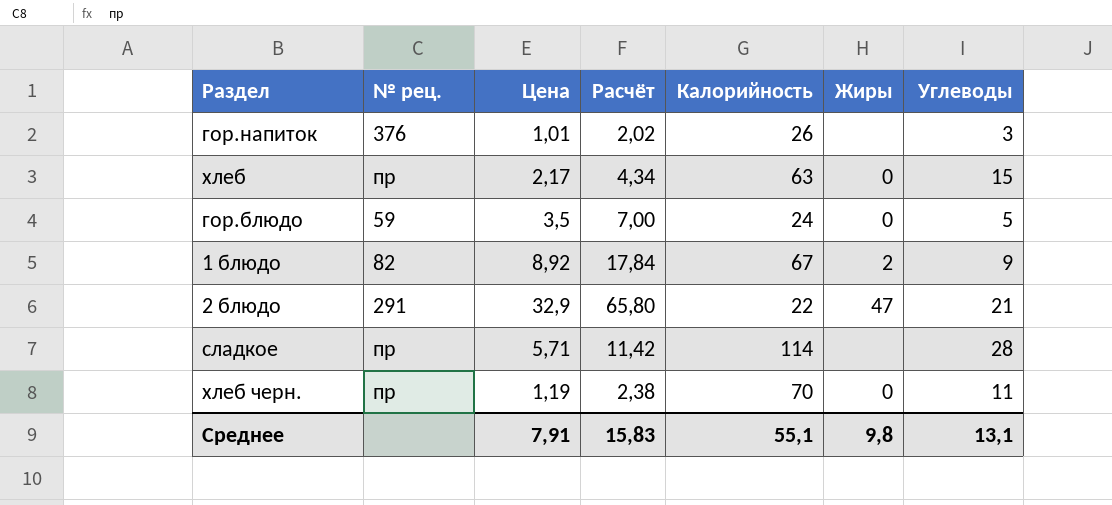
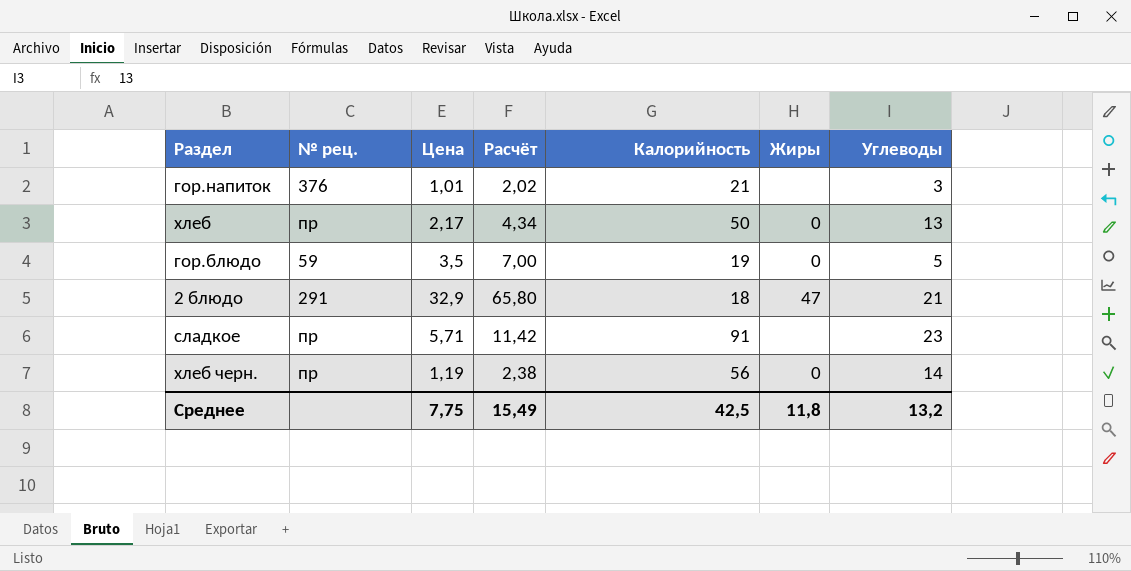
row 1 блюдо: 82 | 8,92 | 17,84 | 67 | 2 | 9 -> none
гор.напиток | Калорийность: 26 -> 21
хлеб | Калорийность: 63 -> 50
хлеб | Углеводы: 15 -> 13
гор.блюдо | Калорийность: 24 -> 19
2 блюдо | Калорийность: 22 -> 18
сладкое | Калорийность: 114 -> 91
сладкое | Углеводы: 28 -> 23
хлеб черн. | Калорийность: 70 -> 56
хлеб черн. | Углеводы: 11 -> 14
Среднее | Цена: 7,91 -> 7,75
Среднее | Расчёт: 15,83 -> 15,49
Среднее | Калорийность: 55,1 -> 42,5
Среднее | Жиры: 9,8 -> 11,8
Среднее | Углеводы: 13,1 -> 13,2

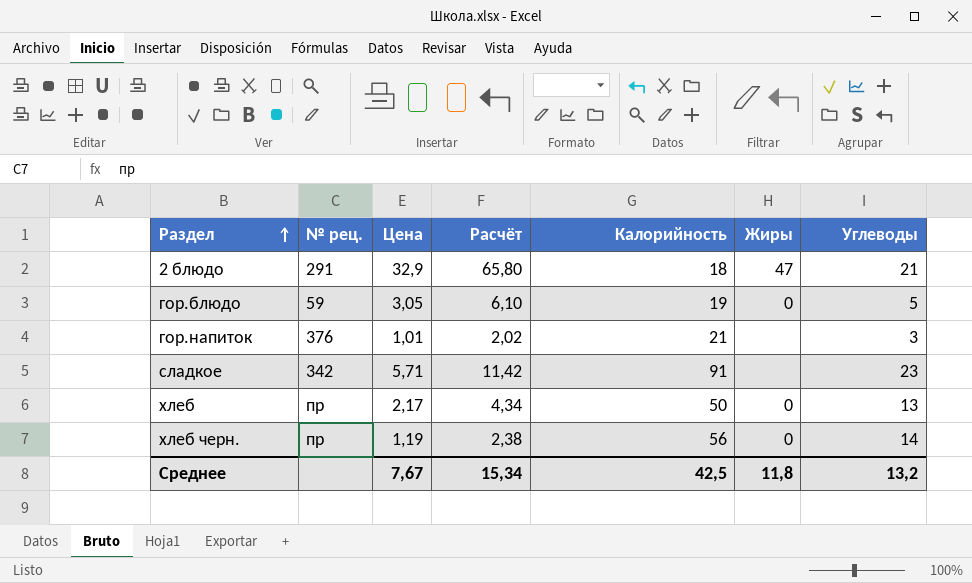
row order: none -> Раздел ascending
гор.блюдо | Цена: 3,5 -> 3,05
гор.блюдо | Расчёт: 7,00 -> 6,10
сладкое | № рец.: пр -> 342
Среднее | Цена: 7,75 -> 7,67
Среднее | Расчёт: 15,49 -> 15,34

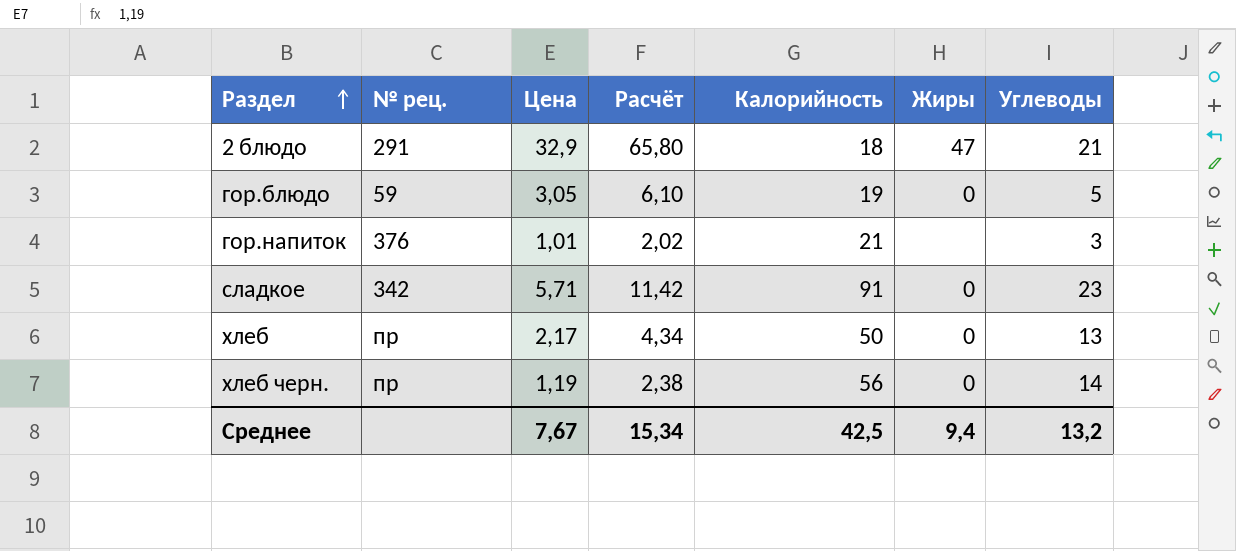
сладкое | Жиры: none -> 0
Среднее | Жиры: 11,8 -> 9,4

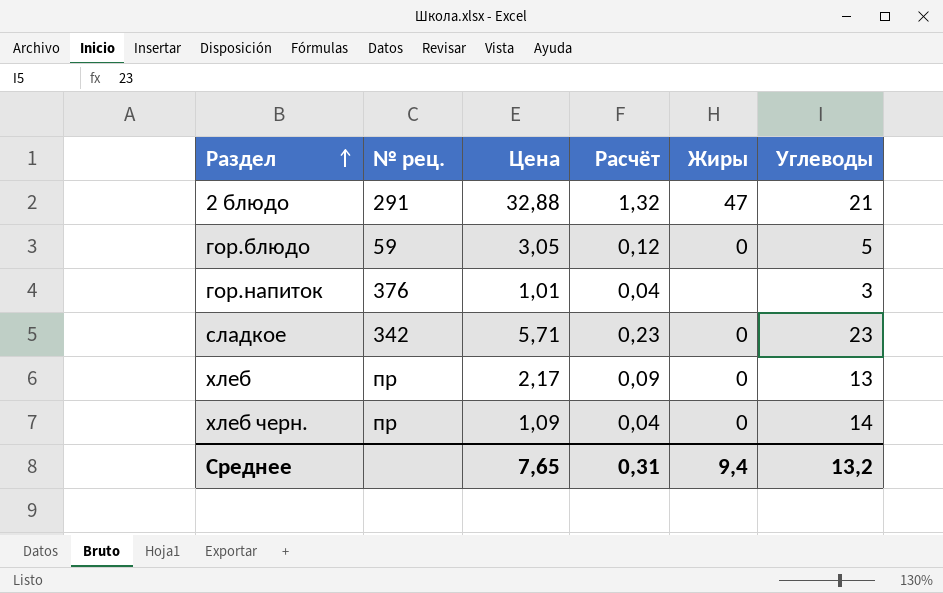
column Калорийность | position: 5 -> none
column Расчёт | formula: [Цена] * 2 -> [Цена] * 0,04
2 блюдо | Цена: 32,9 -> 32,88
хлеб черн. | Цена: 1,19 -> 1,09
Среднее | Цена: 7,67 -> 7,65
Среднее | Расчёт: 15,34 -> 0,31

